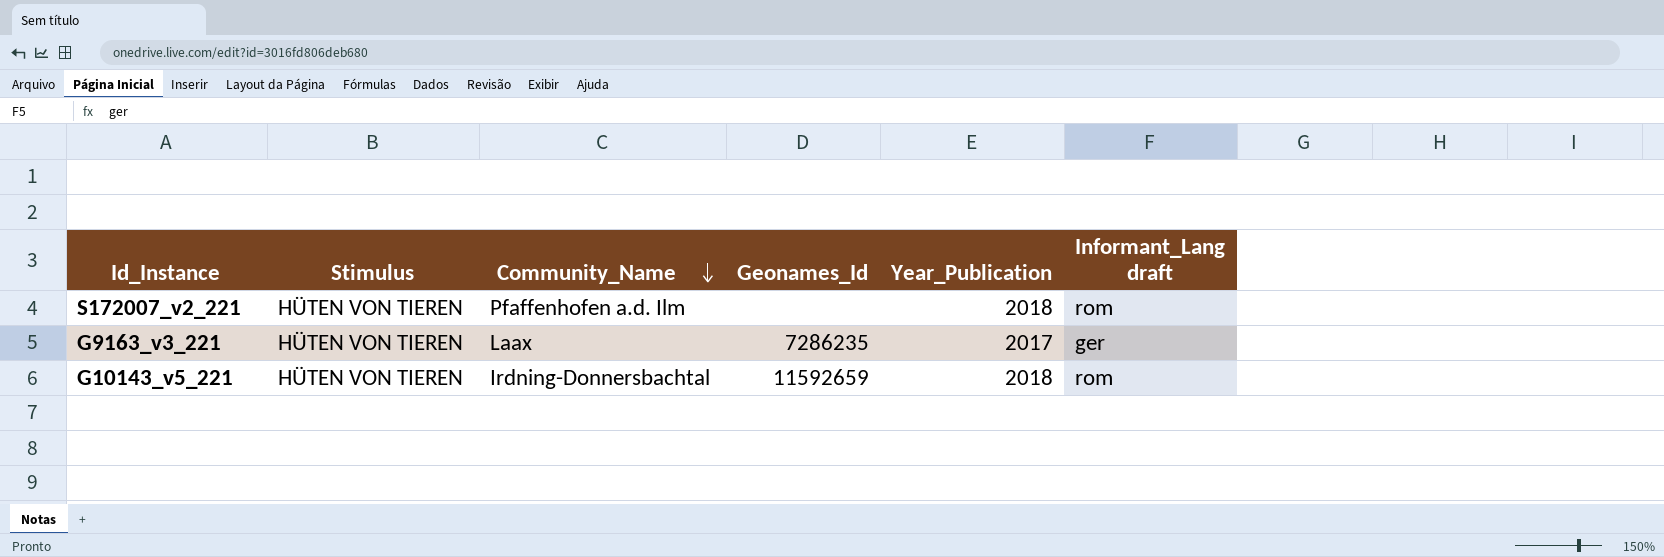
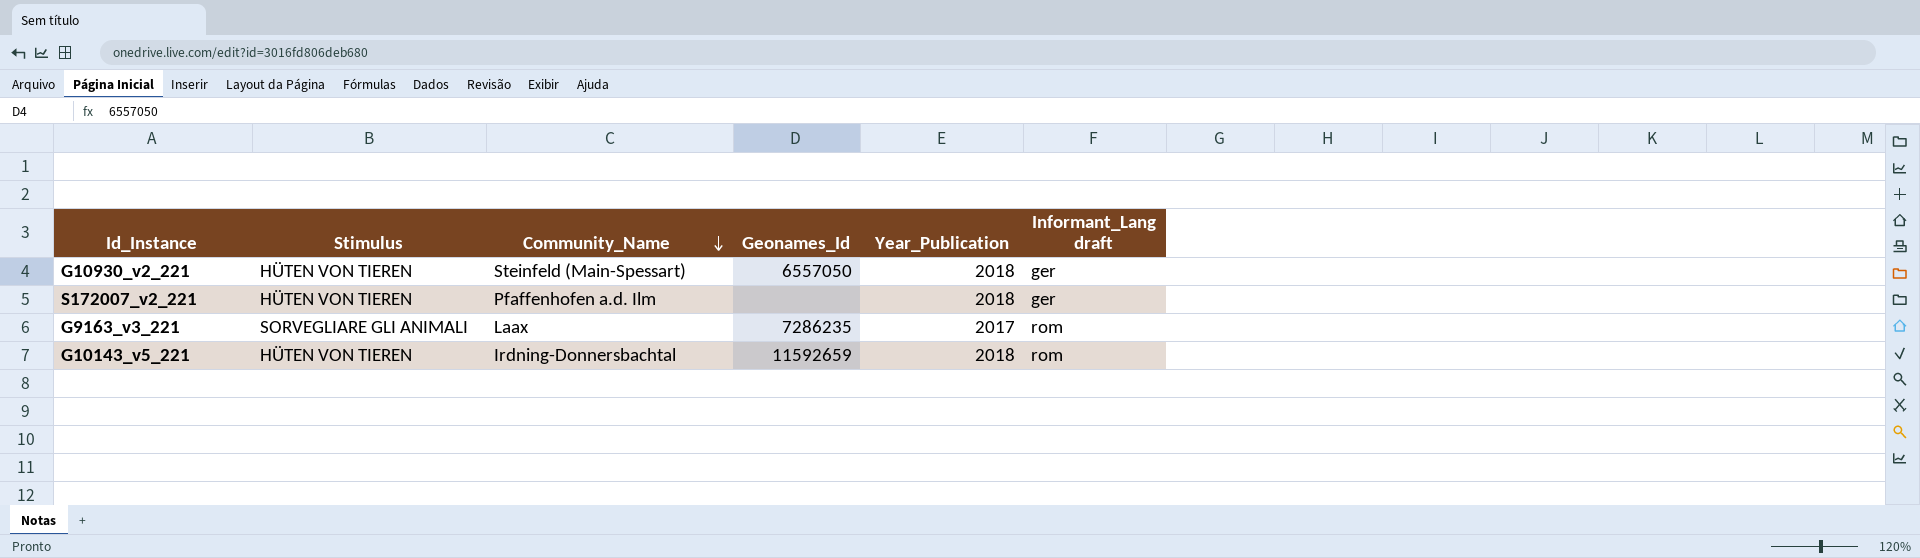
row G10930_v2_221: none -> HÜTEN VON TIEREN | Steinfeld (Main-Spessart) | 6557050 | 2018 | ger
S172007_v2_221 | Informant_Lang draft: rom -> ger
G9163_v3_221 | Stimulus: HÜTEN VON TIEREN -> SORVEGLIARE GLI ANIMALI
G9163_v3_221 | Informant_Lang draft: ger -> rom

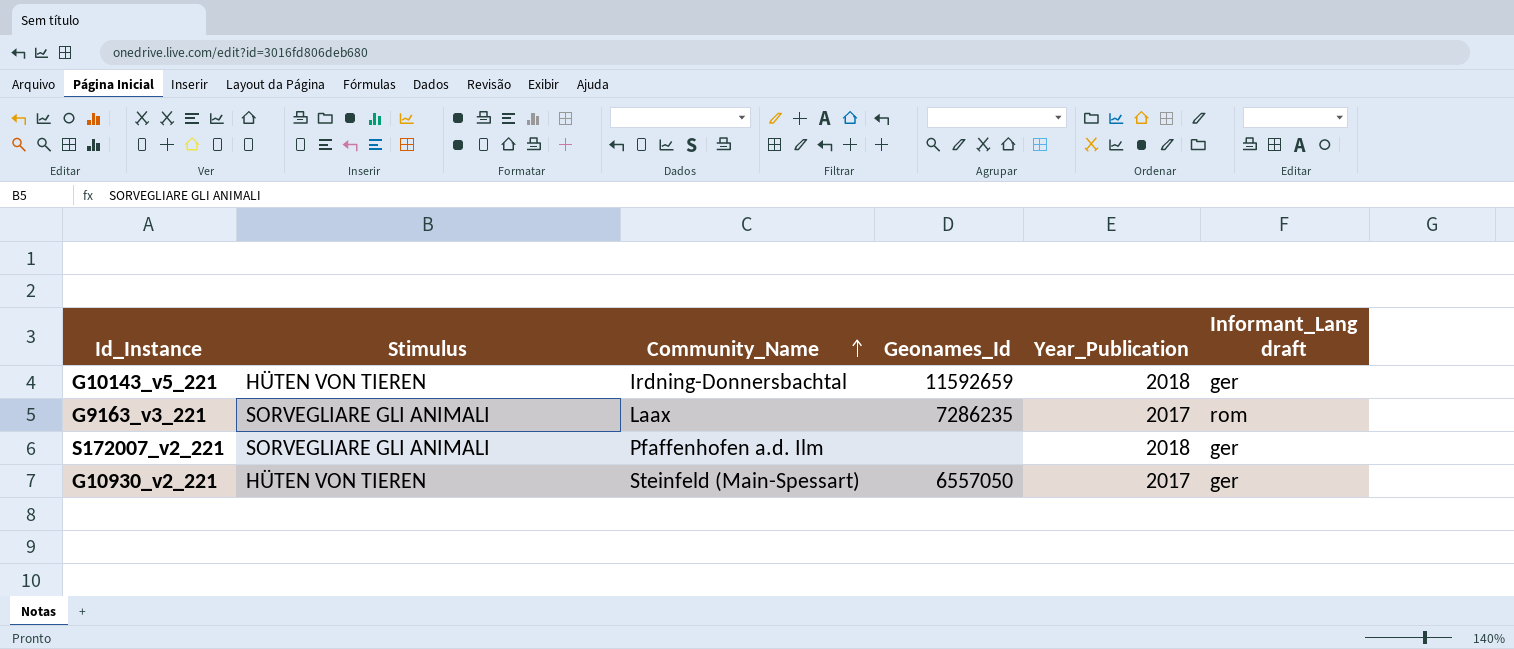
row order: Community_Name descending -> Community_Name ascending
G10143_v5_221 | Informant_Lang draft: rom -> ger
S172007_v2_221 | Stimulus: HÜTEN VON TIEREN -> SORVEGLIARE GLI ANIMALI
G10930_v2_221 | Year_Publication: 2018 -> 2017

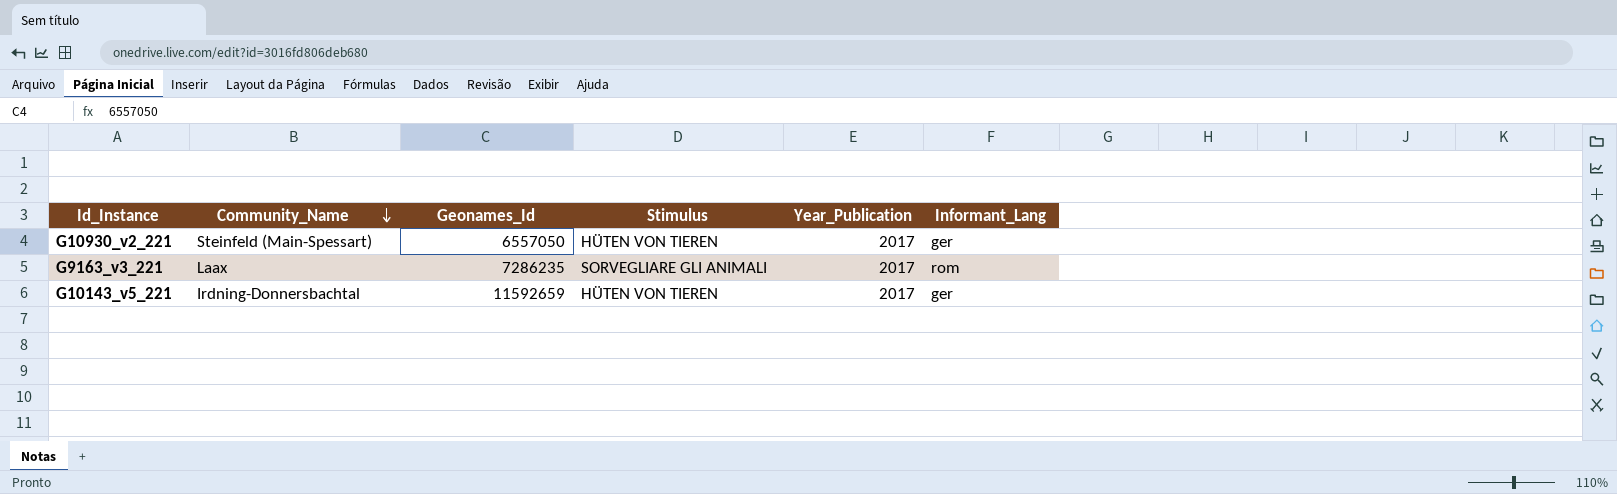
row order: Community_Name ascending -> Community_Name descending
column Stimulus | position: 2 -> 4
column name: Informant_Lang draft -> Informant_Lang
row S172007_v2_221: SORVEGLIARE GLI ANIMALI | Pfaffenhofen a.d. Ilm | none | 2018 | ger -> none
G10143_v5_221 | Year_Publication: 2018 -> 2017

